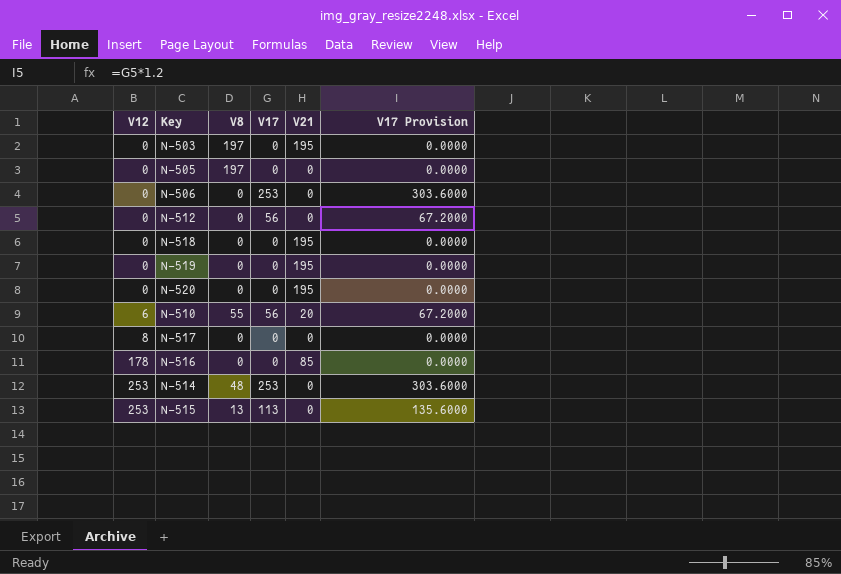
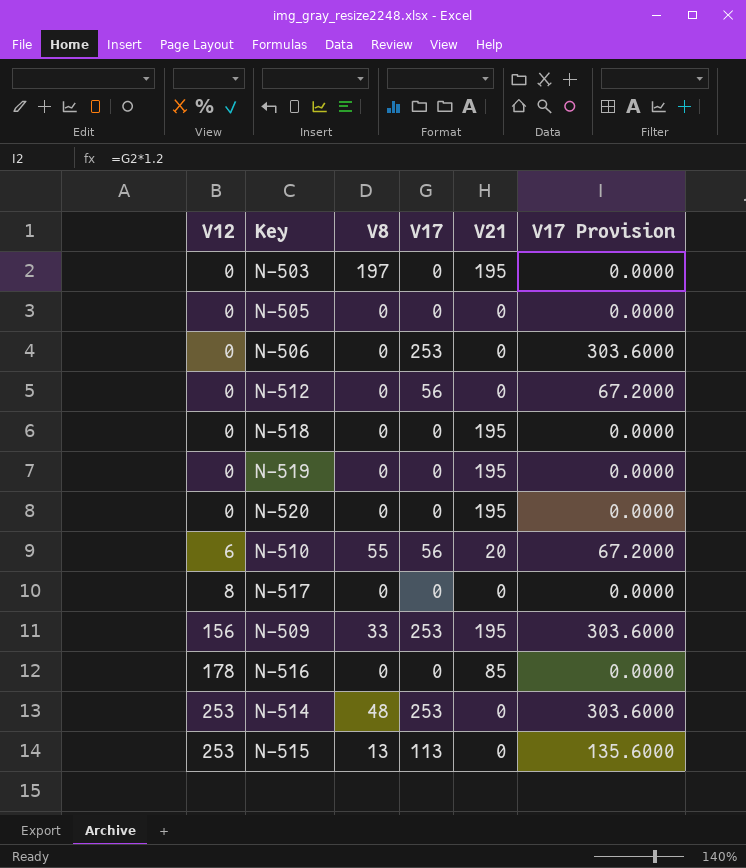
N-505 | V8: 197 -> 0
row N-509: none -> 156 | 33 | 253 | 195 | 303.6000

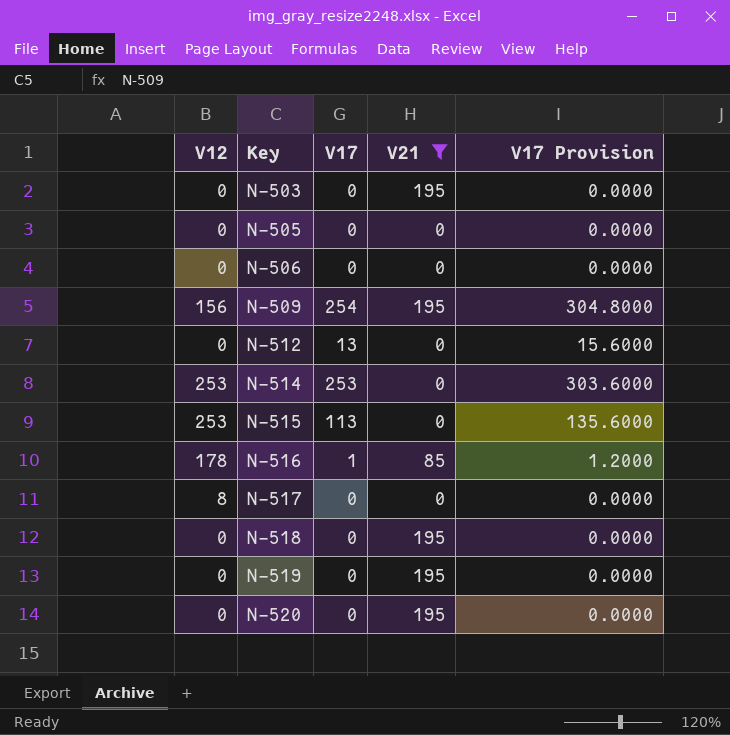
filter: none -> V21 != 20
row order: V12 ascending -> Key ascending
column V8 | position: 3 -> none
N-506 | V17: 253 -> 0
N-506 | V17 Provision: 303.6000 -> 0.0000
N-509 | V17: 253 -> 254
N-509 | V17 Provision: 303.6000 -> 304.8000
N-512 | V17: 56 -> 13
N-512 | V17 Provision: 67.2000 -> 15.6000
N-516 | V17: 0 -> 1
N-516 | V17 Provision: 0.0000 -> 1.2000

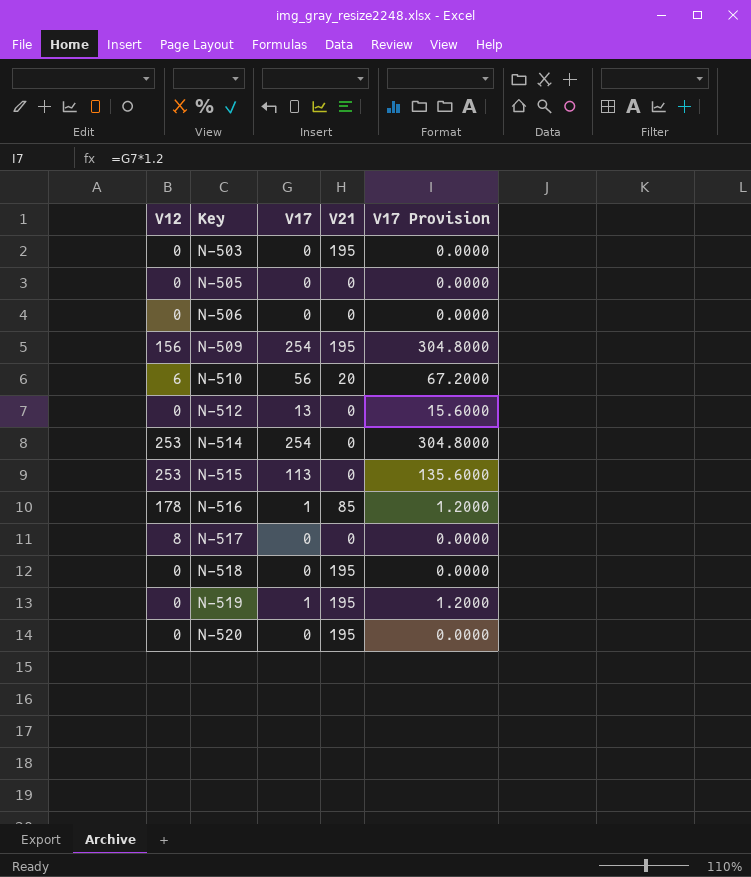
filter: V21 != 20 -> none
N-514 | V17: 253 -> 254
N-514 | V17 Provision: 303.6000 -> 304.8000
N-519 | V17: 0 -> 1
N-519 | V17 Provision: 0.0000 -> 1.2000

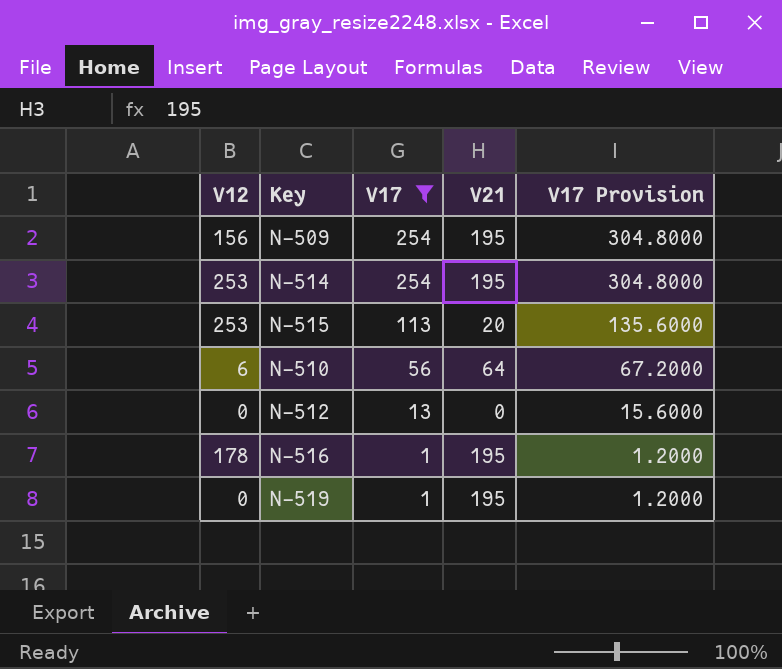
filter: none -> V17 != 0
row order: Key ascending -> V17 descending
N-514 | V21: 0 -> 195
N-515 | V21: 0 -> 20
N-510 | V21: 20 -> 64
N-516 | V21: 85 -> 195

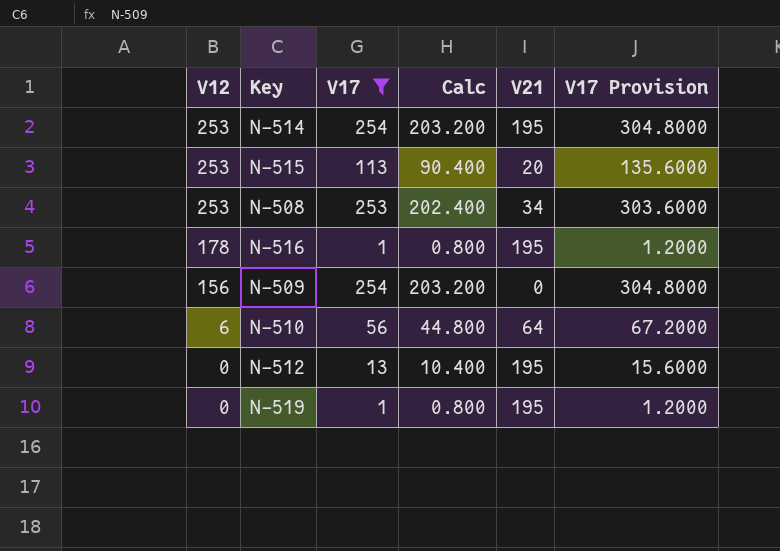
row order: V17 descending -> V12 descending
column Calc | formula: none -> [V17] * 0.8
row N-508: none -> 253 | 253 | 202.400 | 34 | 303.6000
N-509 | V21: 195 -> 0
N-512 | V21: 0 -> 195

